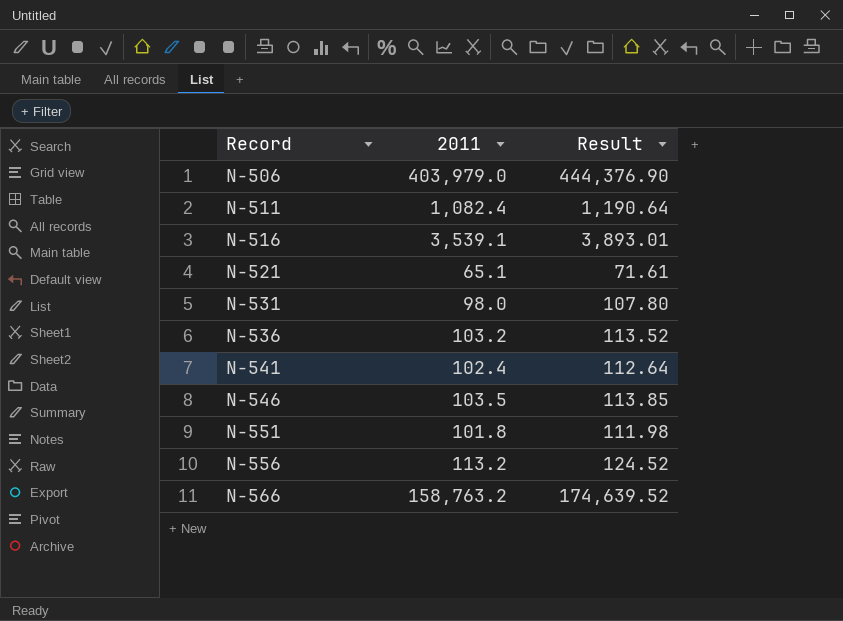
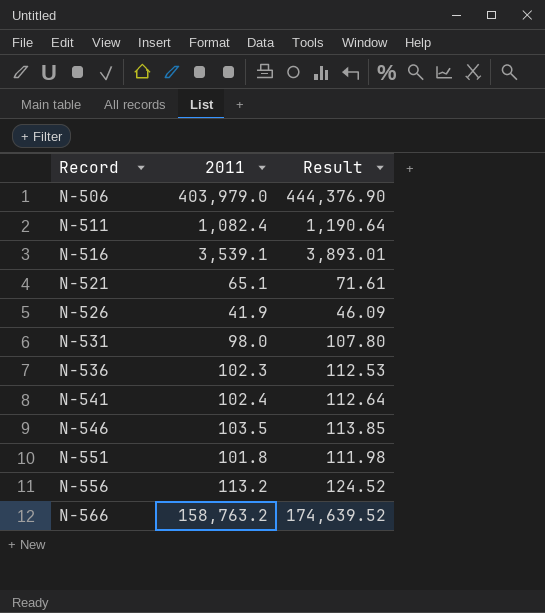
row N-526: none -> 41.9 | 46.09
N-536 | 2011: 103.2 -> 102.3
N-536 | Result: 113.52 -> 112.53

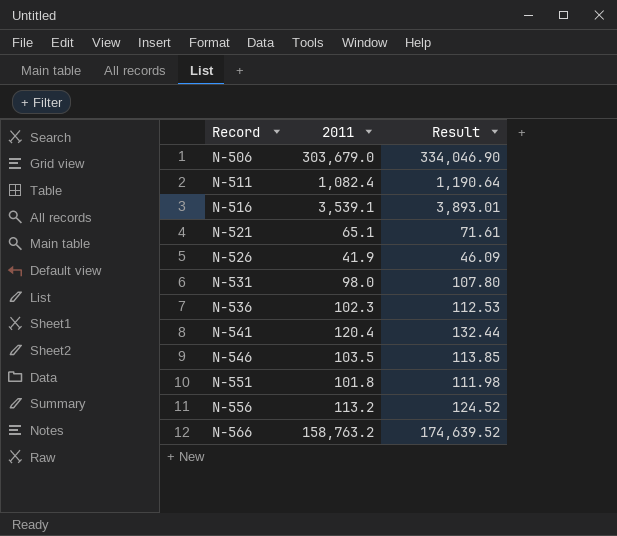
N-506 | 2011: 403,979.0 -> 303,679.0
N-506 | Result: 444,376.90 -> 334,046.90
N-541 | 2011: 102.4 -> 120.4
N-541 | Result: 112.64 -> 132.44

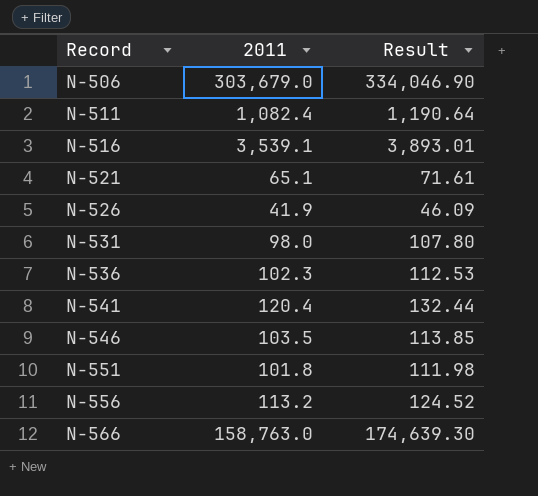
N-566 | 2011: 158,763.2 -> 158,763.0
N-566 | Result: 174,639.52 -> 174,639.30

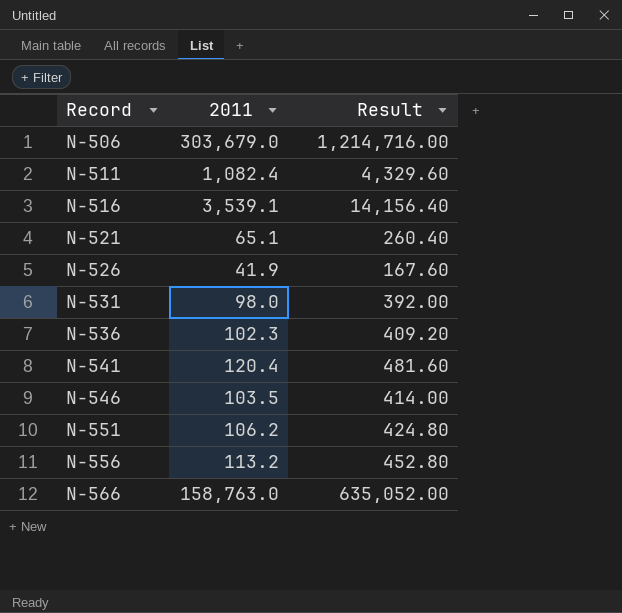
column Result | formula: [2011] * 1.1 -> [2011] * 4
N-551 | 2011: 101.8 -> 106.2

